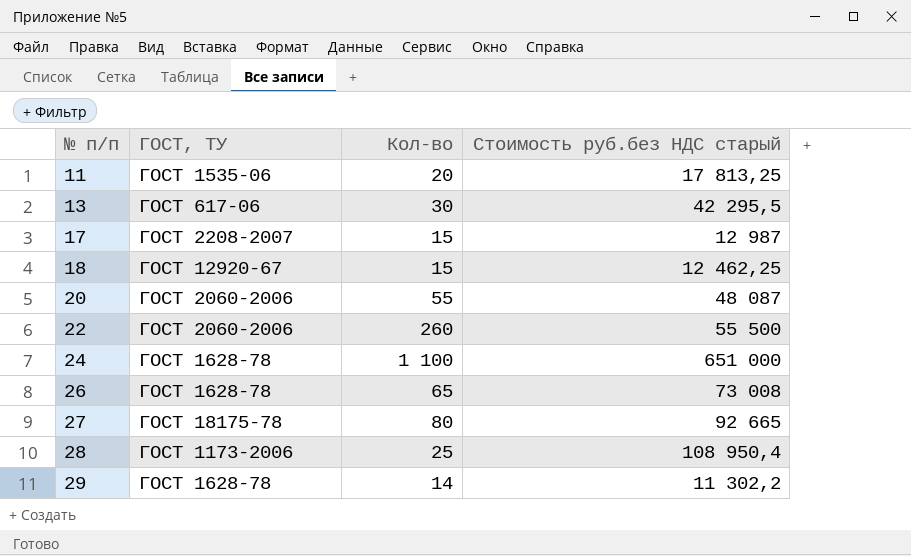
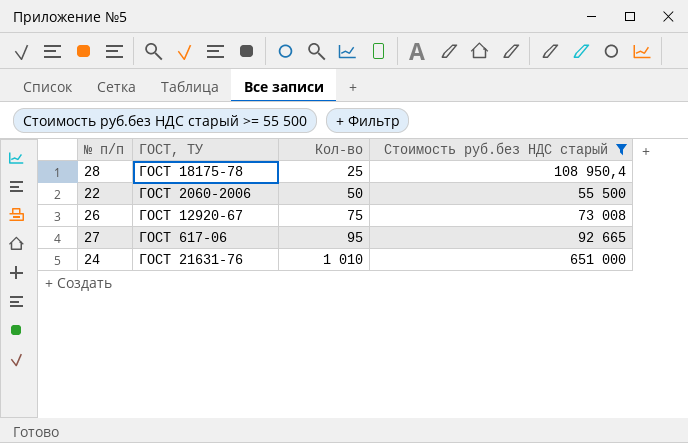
filter: none -> Стоимость руб.без НДС старый >= 55 500
row order: № п/п ascending -> Кол-во ascending
28 | ГОСТ, ТУ: ГОСТ 1173-2006 -> ГОСТ 18175-78
22 | Кол-во: 260 -> 50
26 | ГОСТ, ТУ: ГОСТ 1628-78 -> ГОСТ 12920-67
26 | Кол-во: 65 -> 75
27 | ГОСТ, ТУ: ГОСТ 18175-78 -> ГОСТ 617-06
27 | Кол-во: 80 -> 95
24 | ГОСТ, ТУ: ГОСТ 1628-78 -> ГОСТ 21631-76
24 | Кол-во: 1 100 -> 1 010

